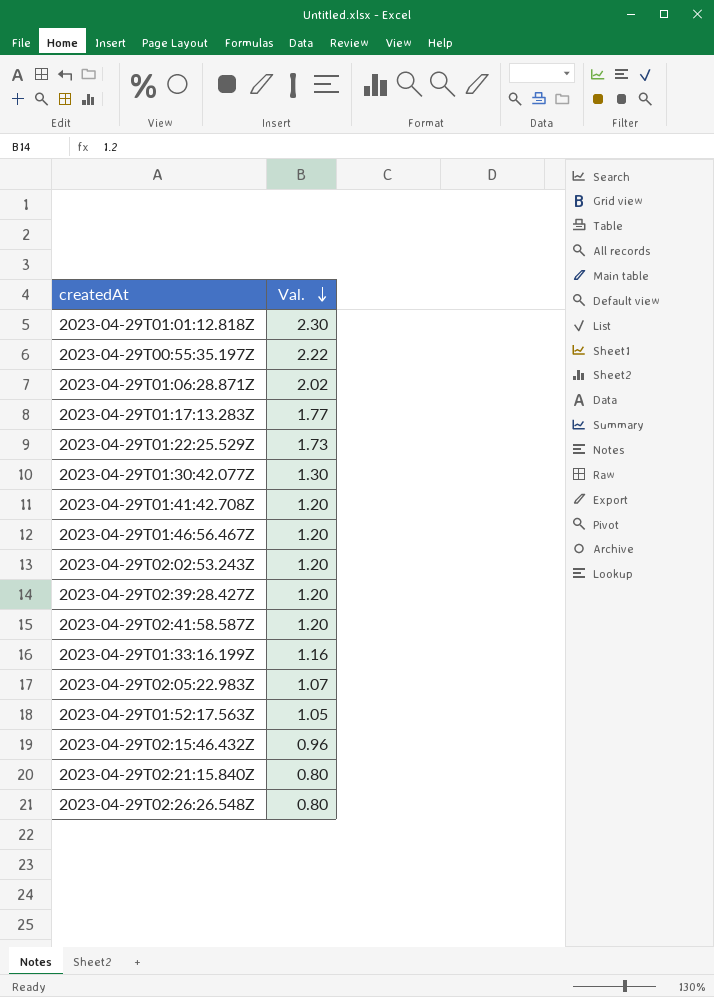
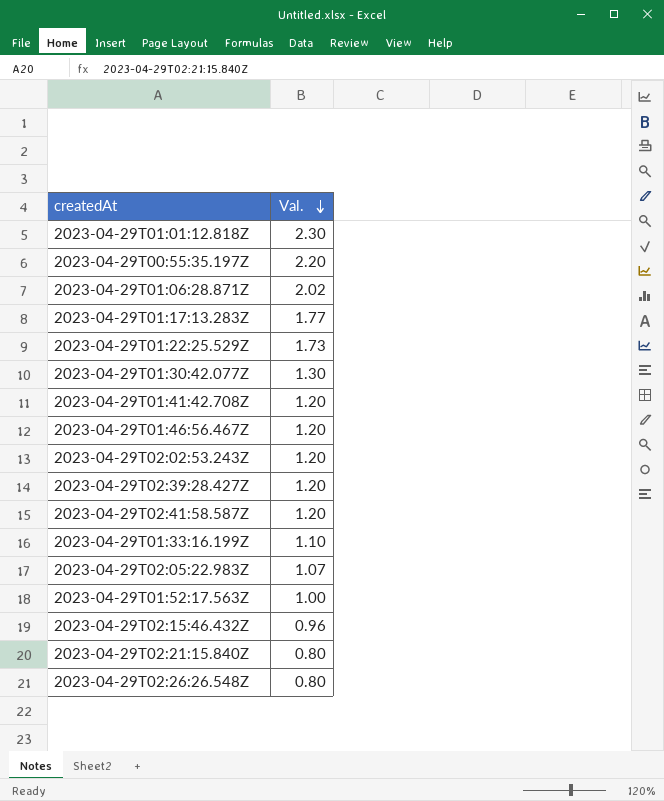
2023-04-29T00:55:35.197Z | Val.: 2.22 -> 2.20
2023-04-29T01:33:16.199Z | Val.: 1.16 -> 1.10
2023-04-29T01:52:17.563Z | Val.: 1.05 -> 1.00

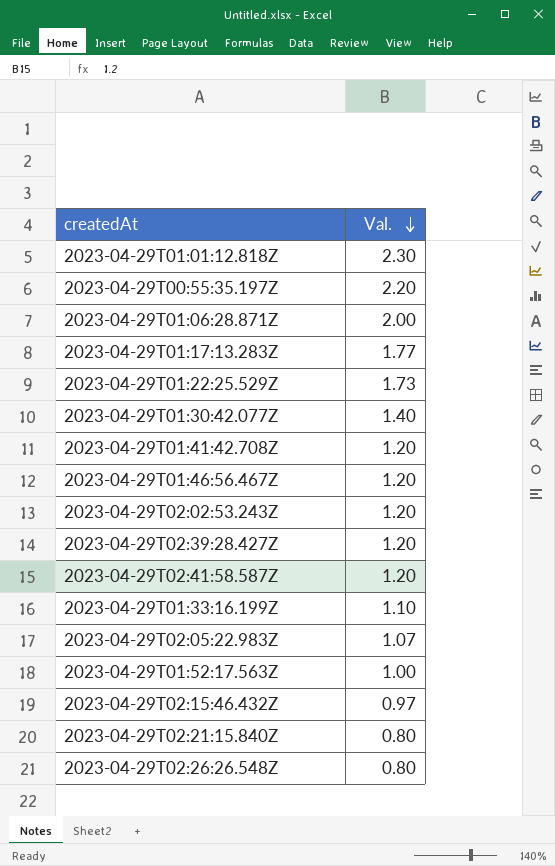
2023-04-29T01:06:28.871Z | Val.: 2.02 -> 2.00
2023-04-29T01:30:42.077Z | Val.: 1.30 -> 1.40
2023-04-29T02:15:46.432Z | Val.: 0.96 -> 0.97

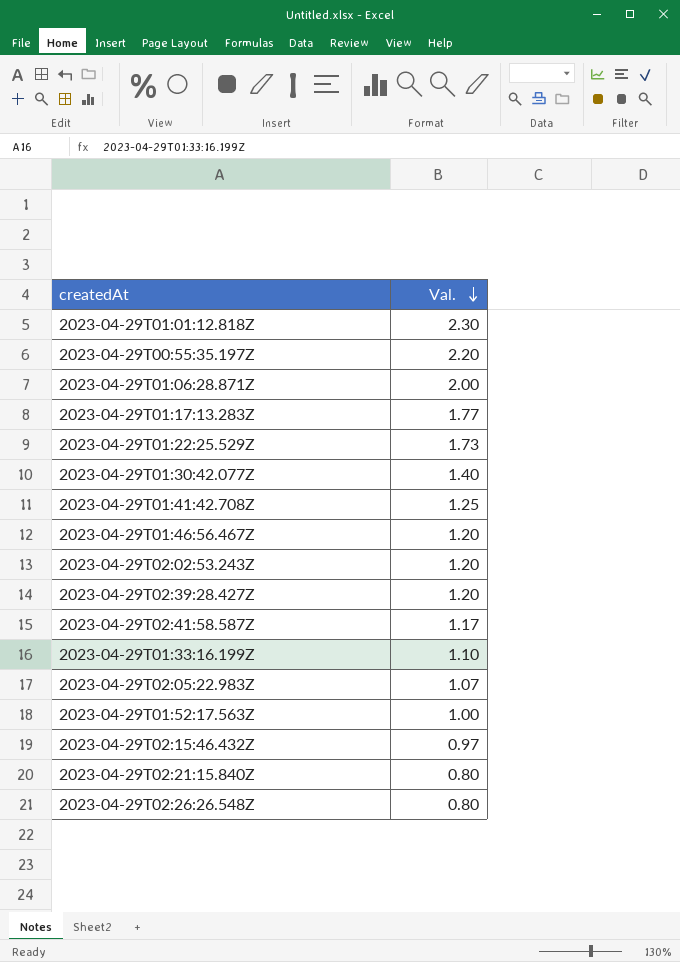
2023-04-29T01:41:42.708Z | Val.: 1.20 -> 1.25
2023-04-29T02:41:58.587Z | Val.: 1.20 -> 1.17

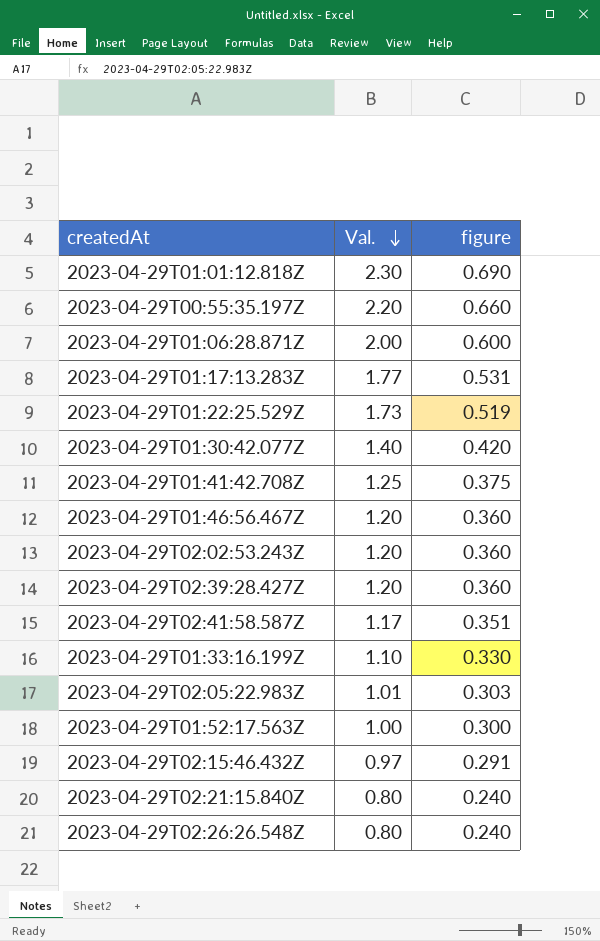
column figure | formula: none -> [Val.] * 0.3
2023-04-29T02:05:22.983Z | Val.: 1.07 -> 1.01

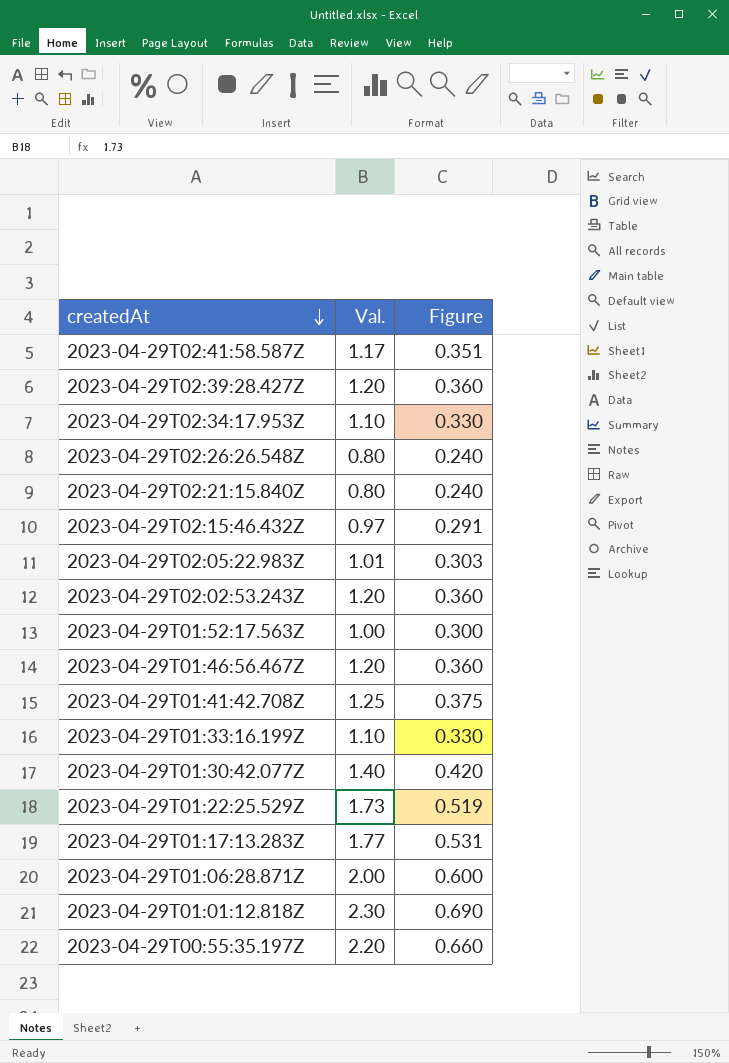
row order: Val. descending -> createdAt descending
column name: figure -> Figure
row 2023-04-29T02:34:17.953Z: none -> 1.10 | 0.330

